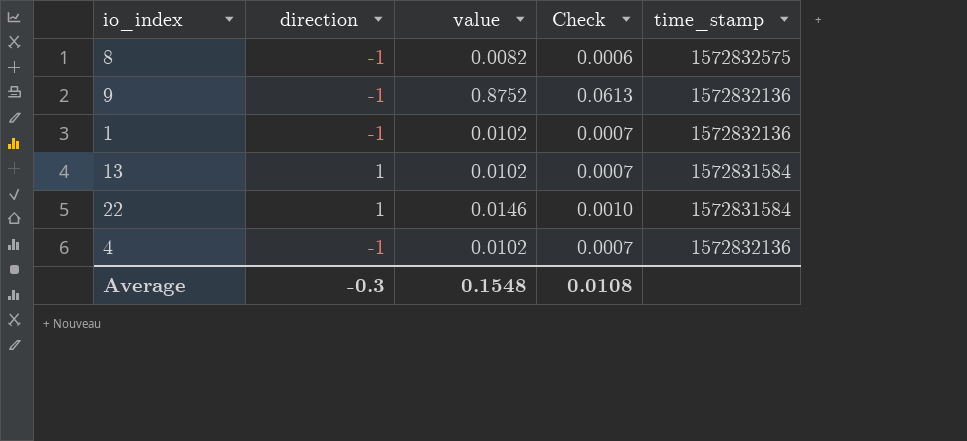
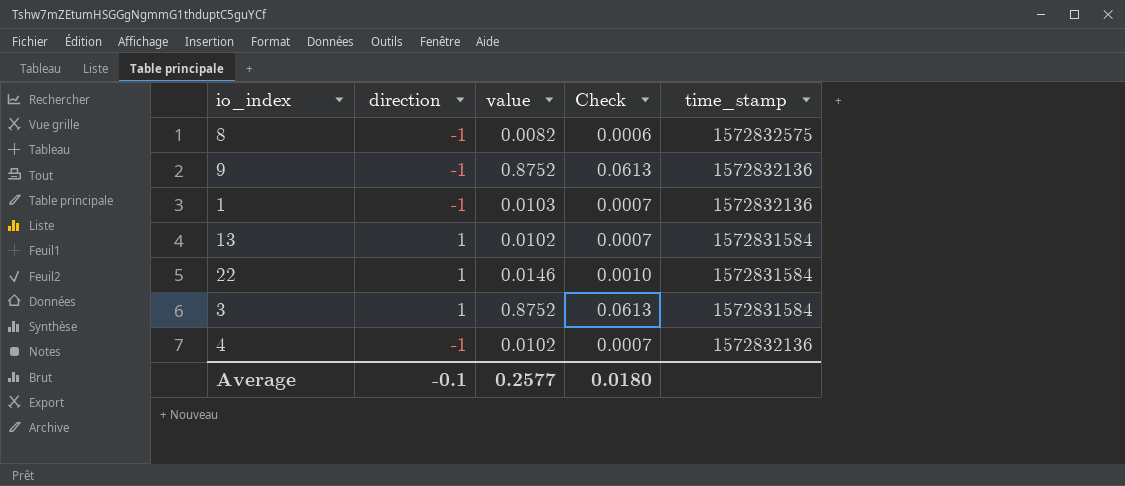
1 | value: 0.0102 -> 0.0103
row 3: none -> 1 | 0.8752 | 0.0613 | 1572831584
Average | direction: -0.3 -> -0.1
Average | value: 0.1548 -> 0.2577
Average | Check: 0.0108 -> 0.0180

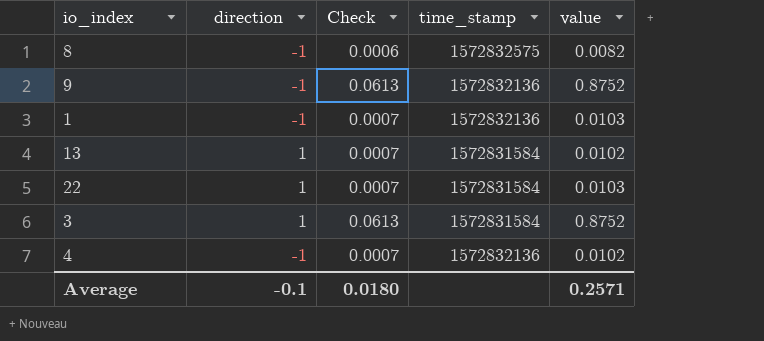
column value | position: 3 -> 5
22 | Check: 0.0010 -> 0.0007
22 | value: 0.0146 -> 0.0103
Average | value: 0.2577 -> 0.2571

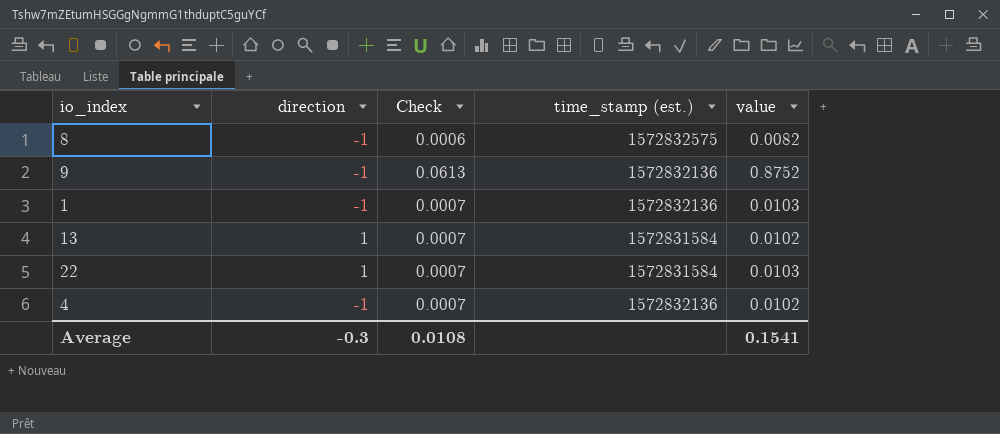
column name: time_stamp -> time_stamp (est.)
row 3: 1 | 0.0613 | 1572831584 | 0.8752 -> none
Average | direction: -0.1 -> -0.3
Average | Check: 0.0180 -> 0.0108
Average | value: 0.2571 -> 0.1541

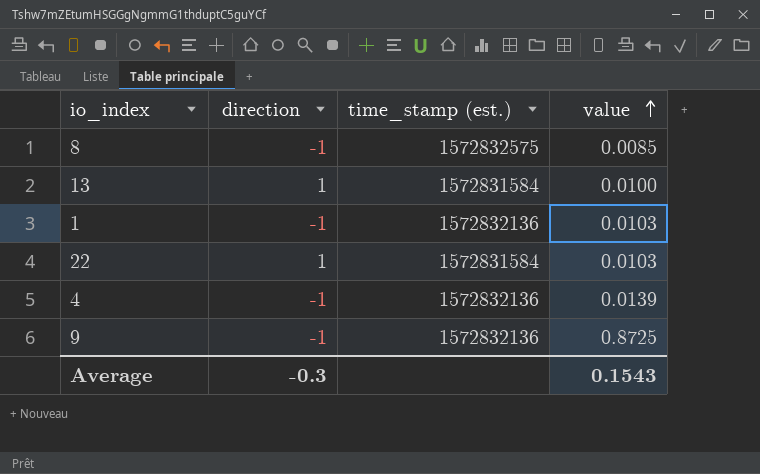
row order: none -> value ascending
column Check | formula: [value] * 0.07 -> none
8 | value: 0.0082 -> 0.0085
13 | value: 0.0102 -> 0.0100
4 | value: 0.0102 -> 0.0139
9 | value: 0.8752 -> 0.8725
Average | value: 0.1541 -> 0.1543

